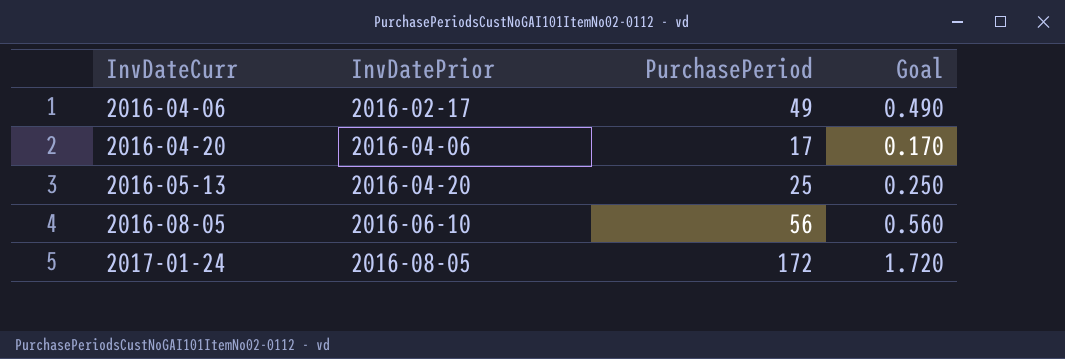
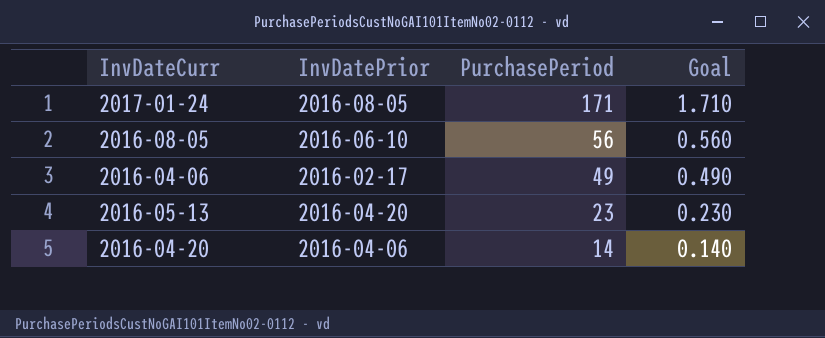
row order: InvDateCurr ascending -> PurchasePeriod descending
2017-01-24 | PurchasePeriod: 172 -> 171
2017-01-24 | Goal: 1.720 -> 1.710
2016-05-13 | PurchasePeriod: 25 -> 23
2016-05-13 | Goal: 0.250 -> 0.230
2016-04-20 | PurchasePeriod: 17 -> 14
2016-04-20 | Goal: 0.170 -> 0.140

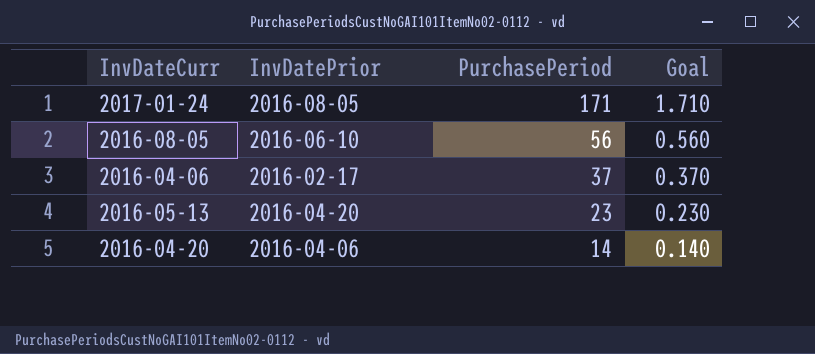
2016-04-06 | PurchasePeriod: 49 -> 37
2016-04-06 | Goal: 0.490 -> 0.370

